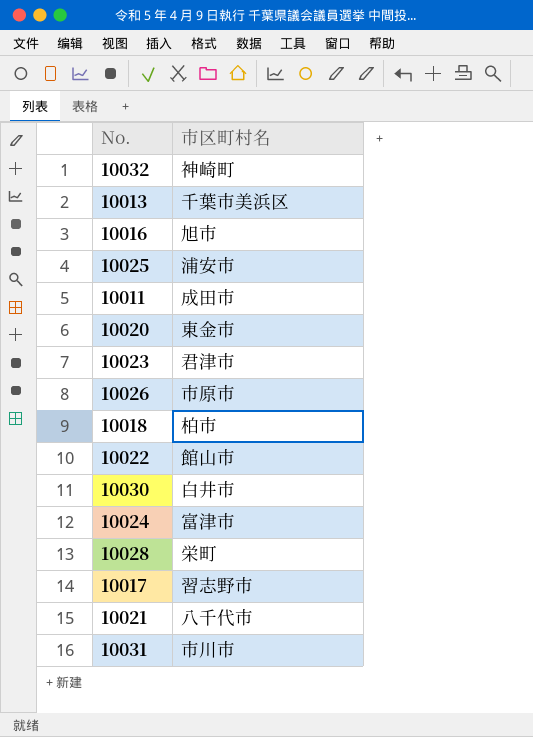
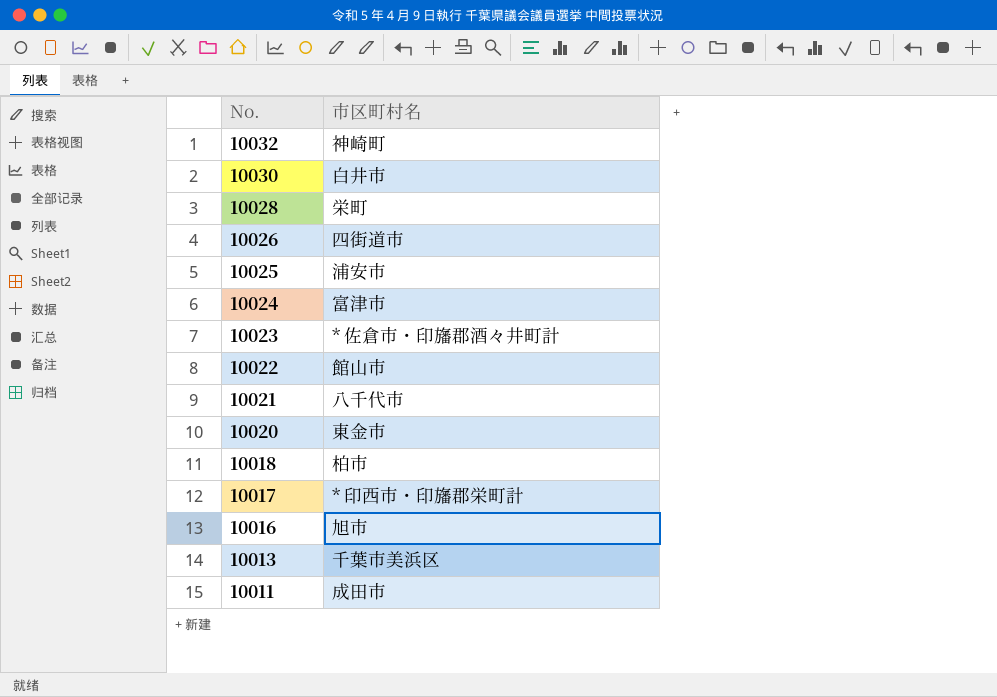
row order: none -> No. descending
row 10031: 市川市 -> none
10026 | 市区町村名: 市原市 -> 四街道市
10023 | 市区町村名: 君津市 -> * 佐倉市・印旛郡酒々井町計
10017 | 市区町村名: 習志野市 -> * 印西市・印旛郡栄町計

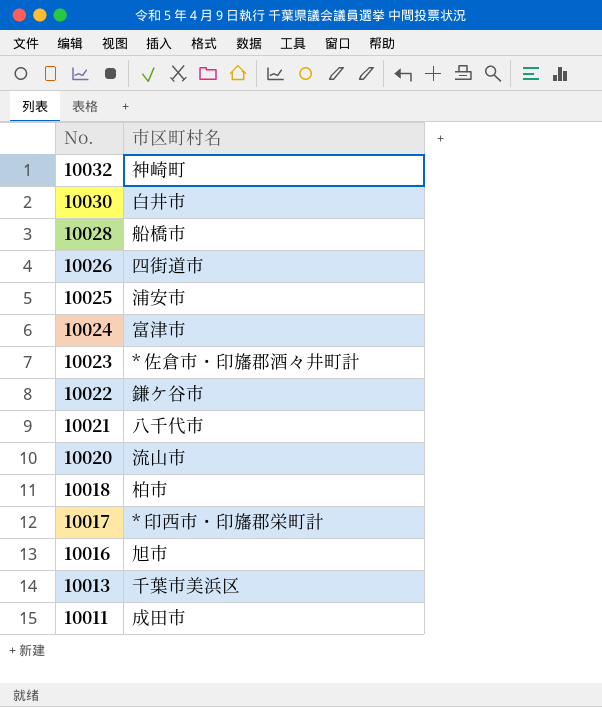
10028 | 市区町村名: 栄町 -> 船橋市
10022 | 市区町村名: 館山市 -> 鎌ケ谷市
10020 | 市区町村名: 東金市 -> 流山市

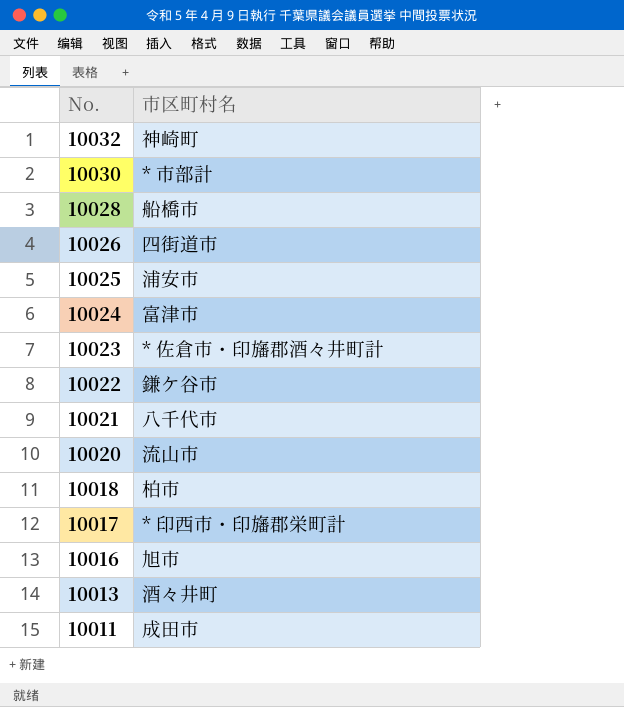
10030 | 市区町村名: 白井市 -> * 市部計
10013 | 市区町村名: 千葉市美浜区 -> 酒々井町

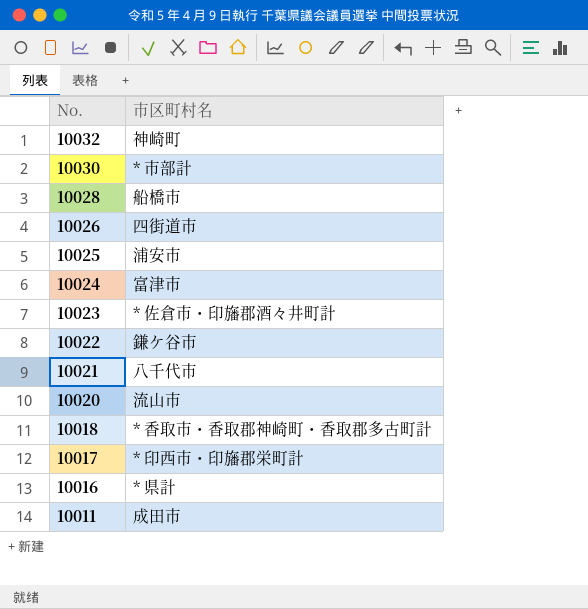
row 10013: 酒々井町 -> none
10018 | 市区町村名: 柏市 -> * 香取市・香取郡神崎町・香取郡多古町計
10016 | 市区町村名: 旭市 -> * 県計

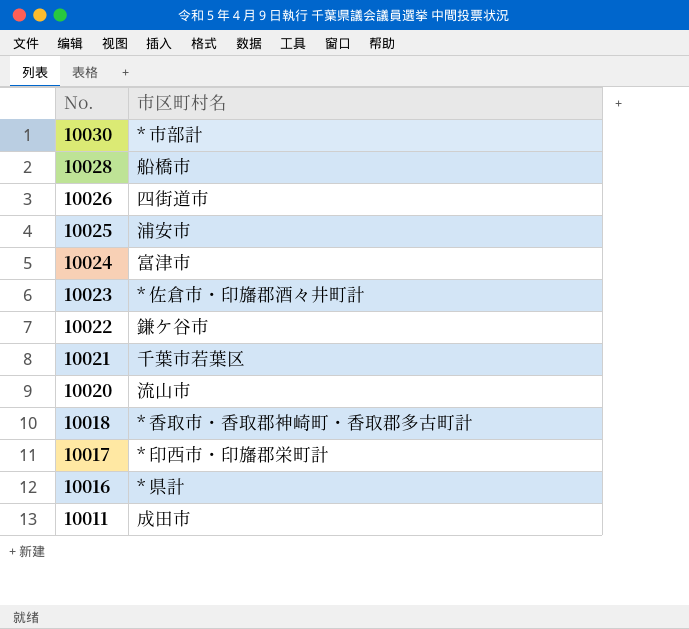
row 10032: 神崎町 -> none
10021 | 市区町村名: 八千代市 -> 千葉市若葉区

